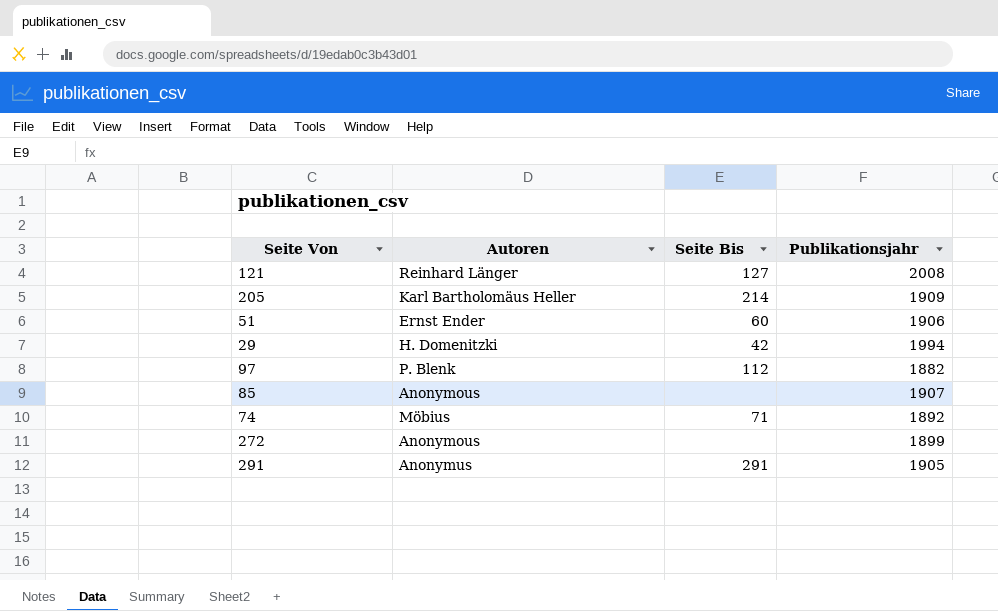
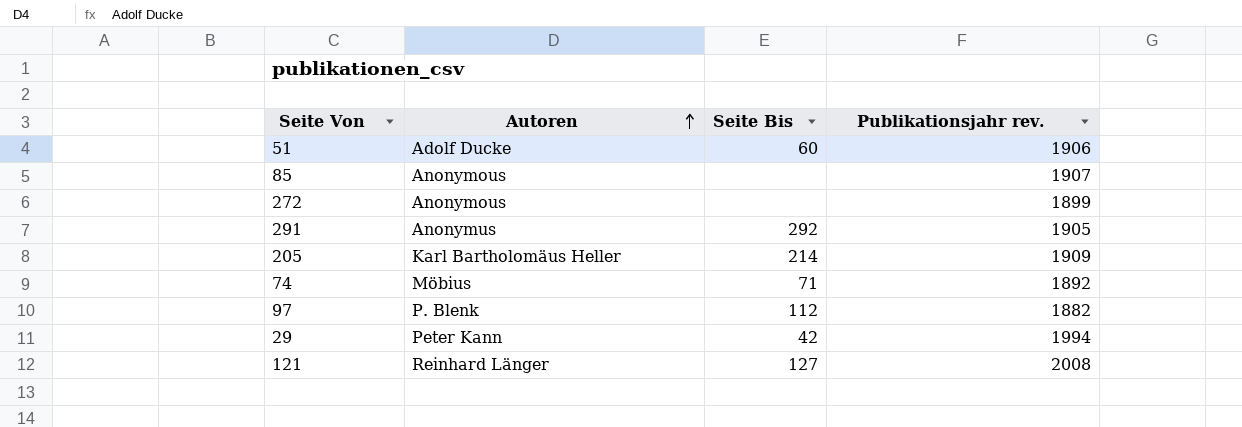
row order: none -> Autoren ascending
column name: Publikationsjahr -> Publikationsjahr rev.
51 | Autoren: Ernst Ender -> Adolf Ducke
291 | Seite Bis: 291 -> 292
29 | Autoren: H. Domenitzki -> Peter Kann

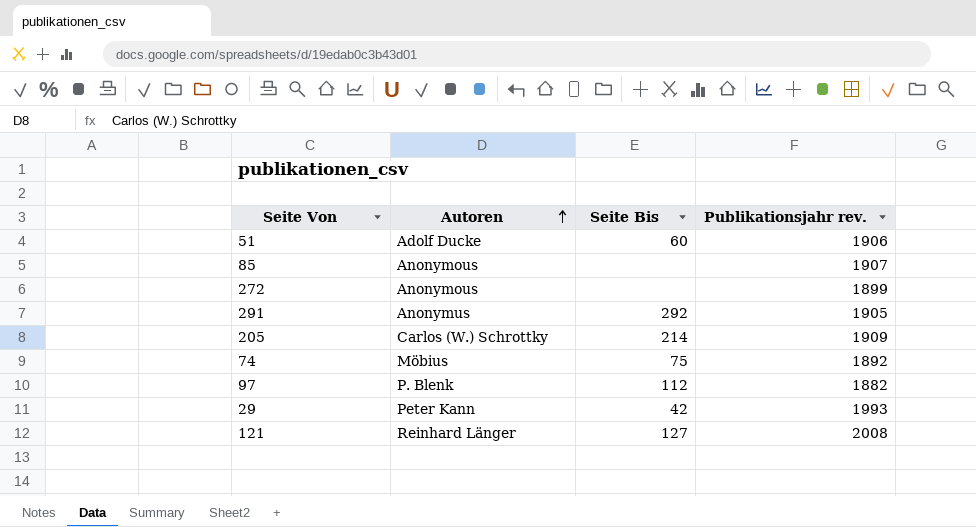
205 | Autoren: Karl Bartholomäus Heller -> Carlos (W.) Schrottky
74 | Seite Bis: 71 -> 75
29 | Publikationsjahr rev.: 1994 -> 1993

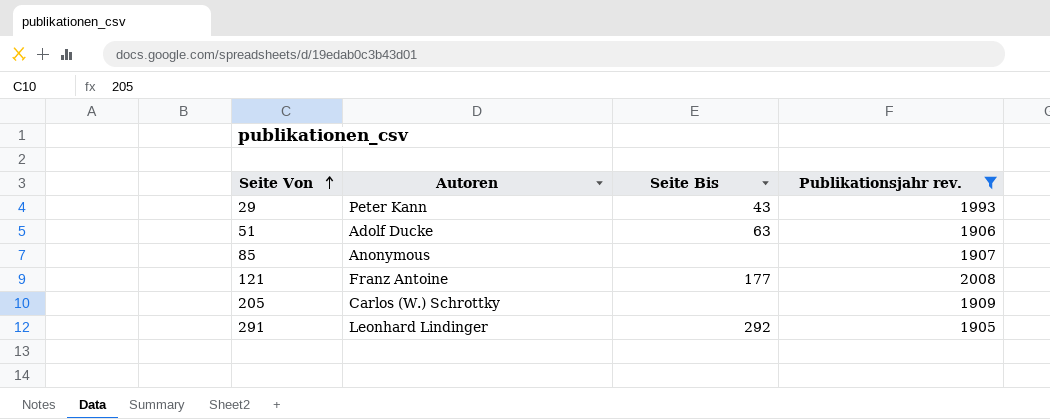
filter: none -> Publikationsjahr rev. >= 1905
row order: Autoren ascending -> Seite Von ascending
29 | Seite Bis: 42 -> 43
51 | Seite Bis: 60 -> 63
121 | Autoren: Reinhard Länger -> Franz Antoine
121 | Seite Bis: 127 -> 177
205 | Seite Bis: 214 -> none
291 | Autoren: Anonymus -> Leonhard Lindinger

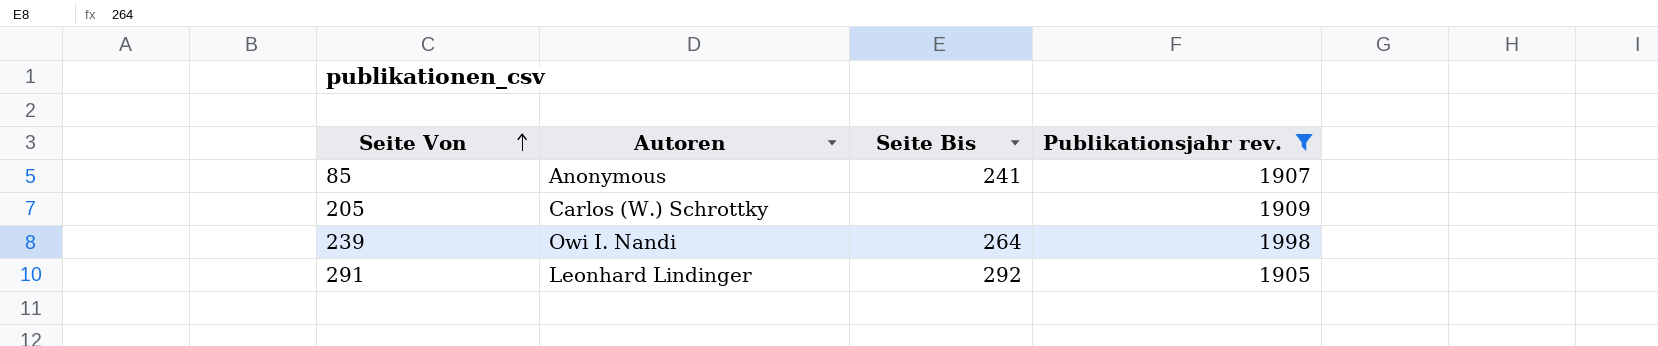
row 29: Peter Kann | 43 | 1993 -> none
row 51: Adolf Ducke | 63 | 1906 -> none
row 121: Franz Antoine | 177 | 2008 -> none
85 | Seite Bis: none -> 241
row 239: none -> Owi I. Nandi | 264 | 1998

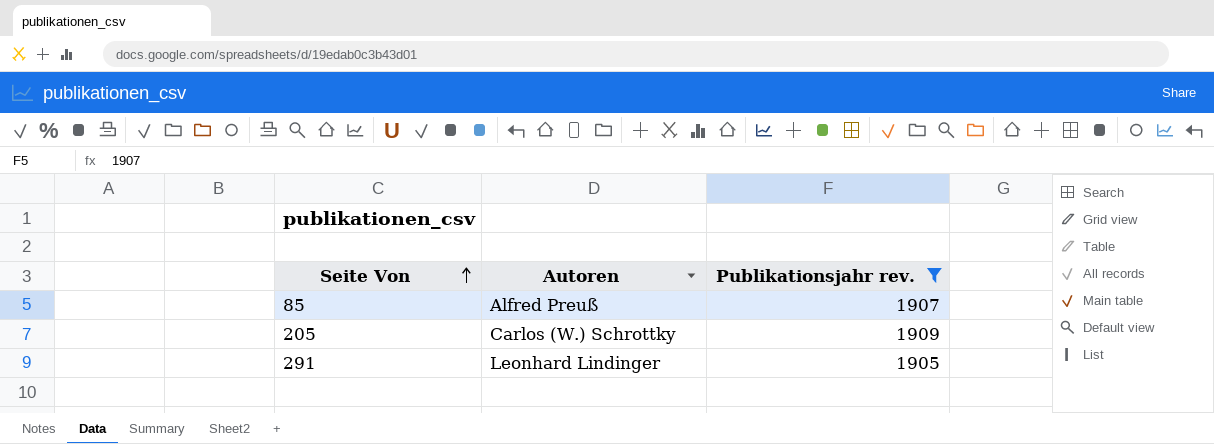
column Seite Bis | position: 3 -> none
row 239: Owi I. Nandi | 264 | 1998 -> none
85 | Autoren: Anonymous -> Alfred Preuß

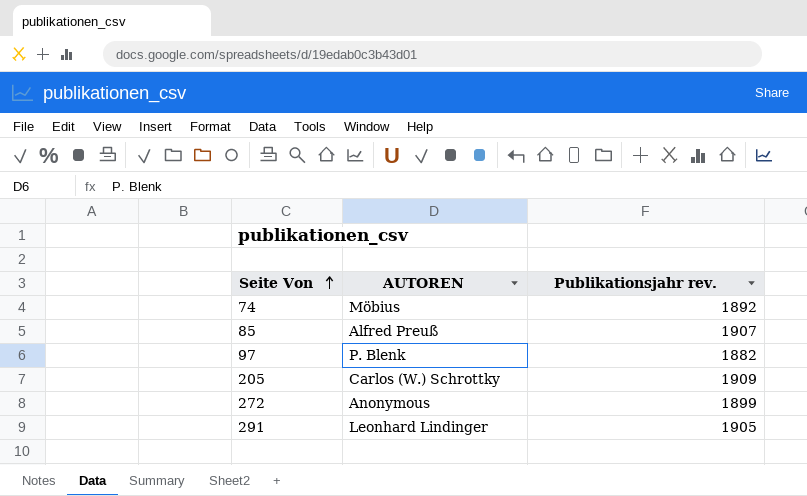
filter: Publikationsjahr rev. >= 1905 -> none
column name: Autoren -> AUTOREN

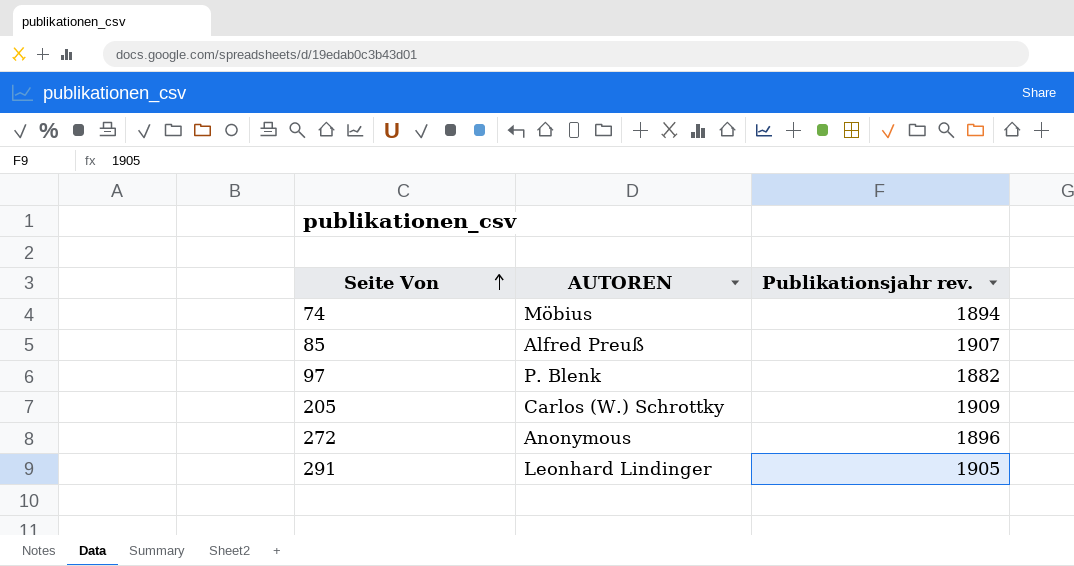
74 | Publikationsjahr rev.: 1892 -> 1894
272 | Publikationsjahr rev.: 1899 -> 1896

